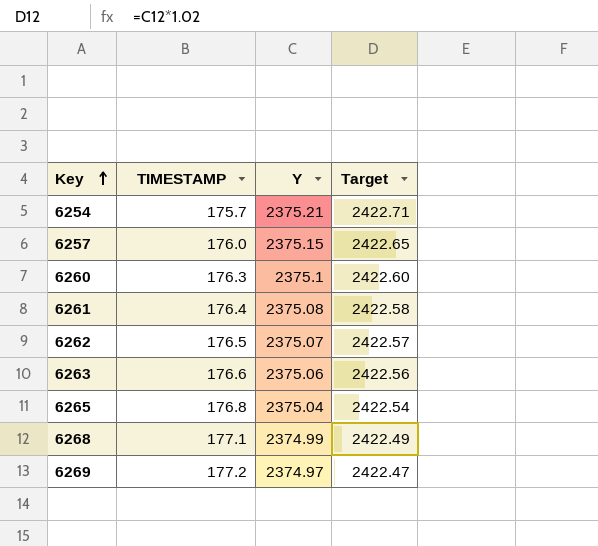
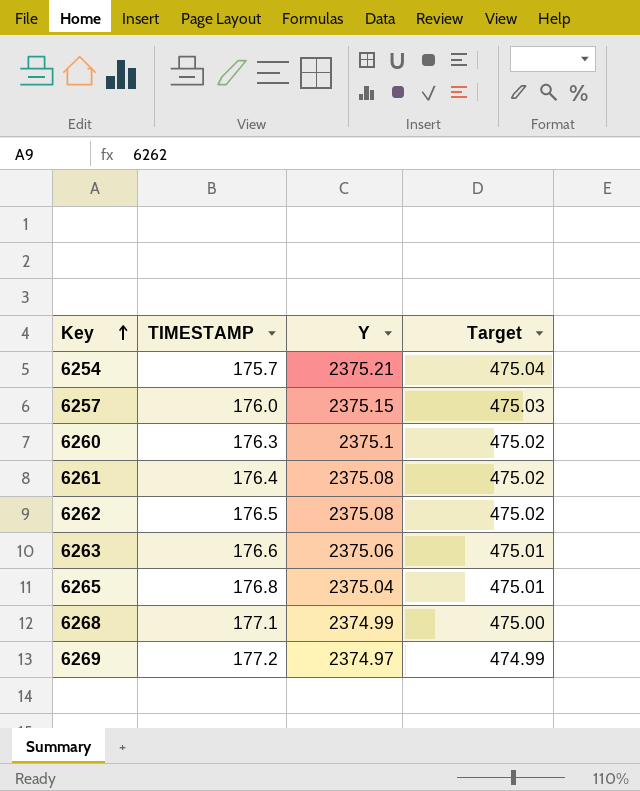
column Target | formula: [Y] * 1.02 -> [Y] * 0.2
6262 | Y: 2375.07 -> 2375.08

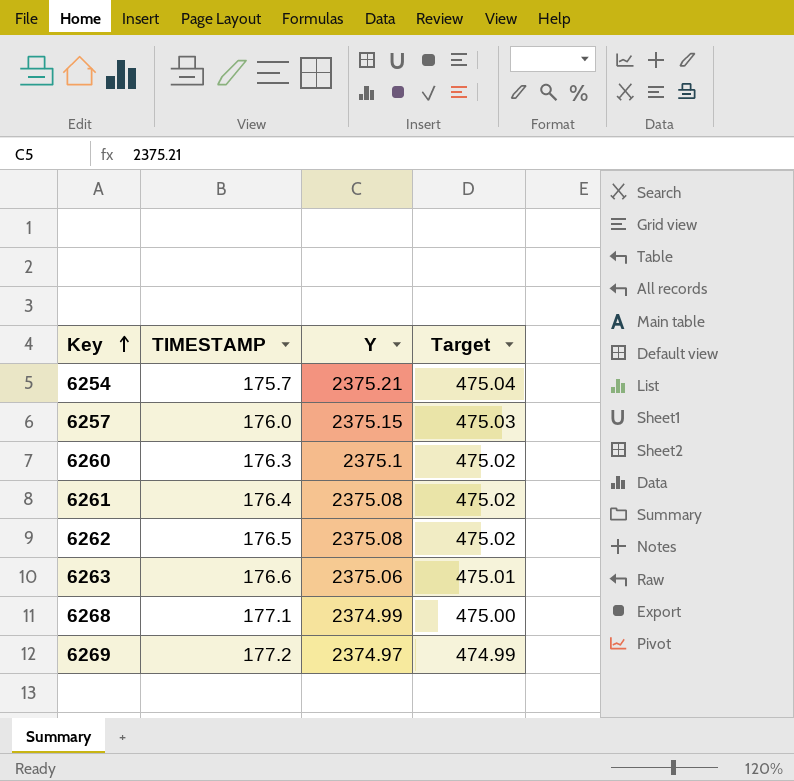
row 6265: 176.8 | 2375.04 | 475.01 -> none

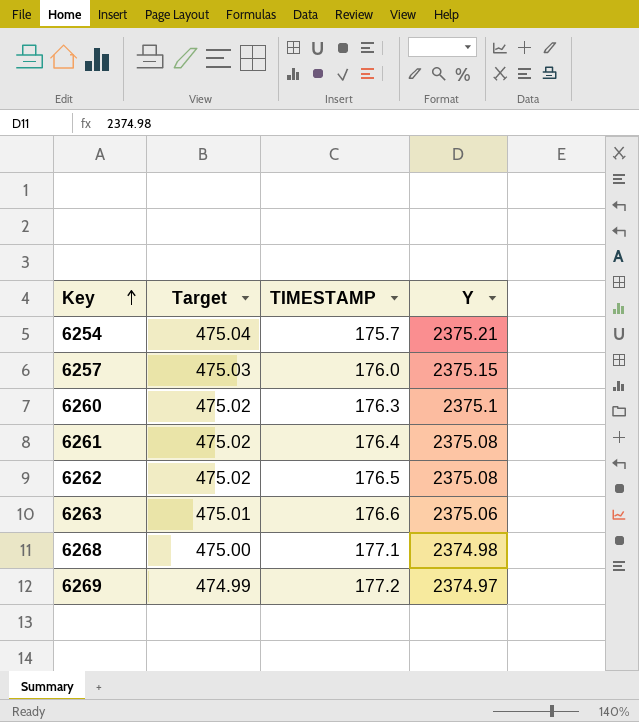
column Target | position: 4 -> 2
6268 | Y: 2374.99 -> 2374.98

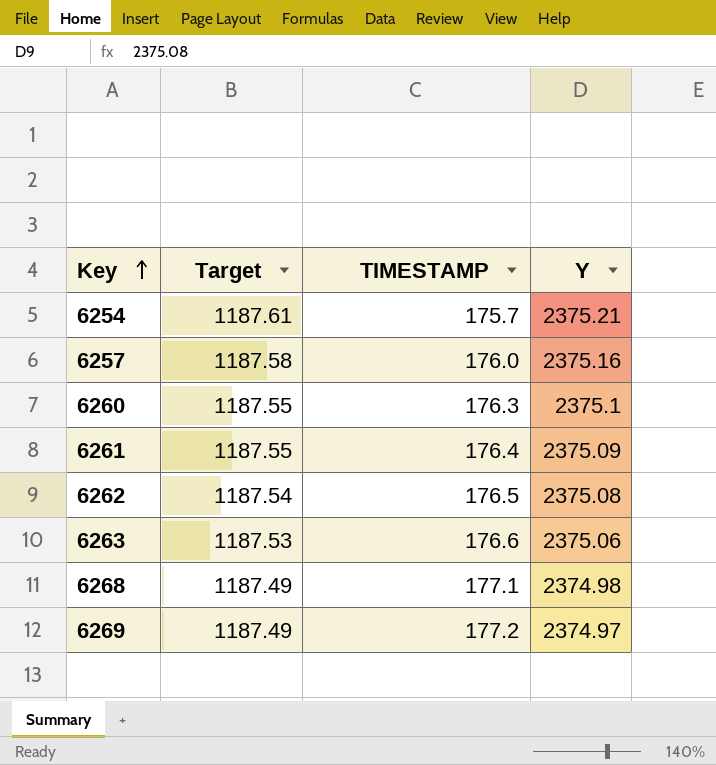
column Target | formula: [Y] * 0.2 -> [Y] * 0.5
6257 | Y: 2375.15 -> 2375.16
6261 | Y: 2375.08 -> 2375.09

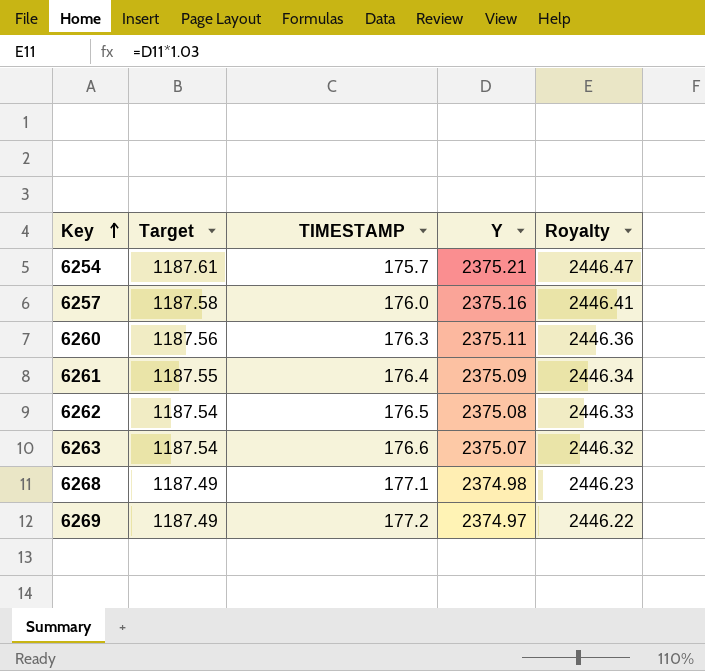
column Royalty | formula: none -> [Y] * 1.03
6260 | Target: 1187.55 -> 1187.56
6260 | Y: 2375.1 -> 2375.11
6263 | Target: 1187.53 -> 1187.54
6263 | Y: 2375.06 -> 2375.07

